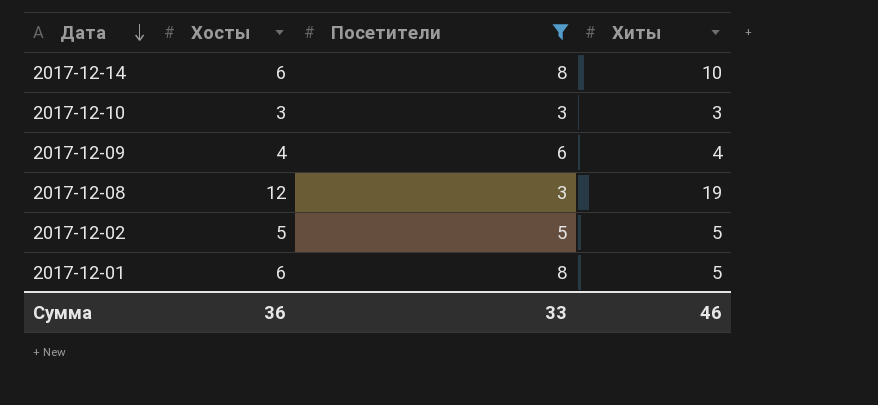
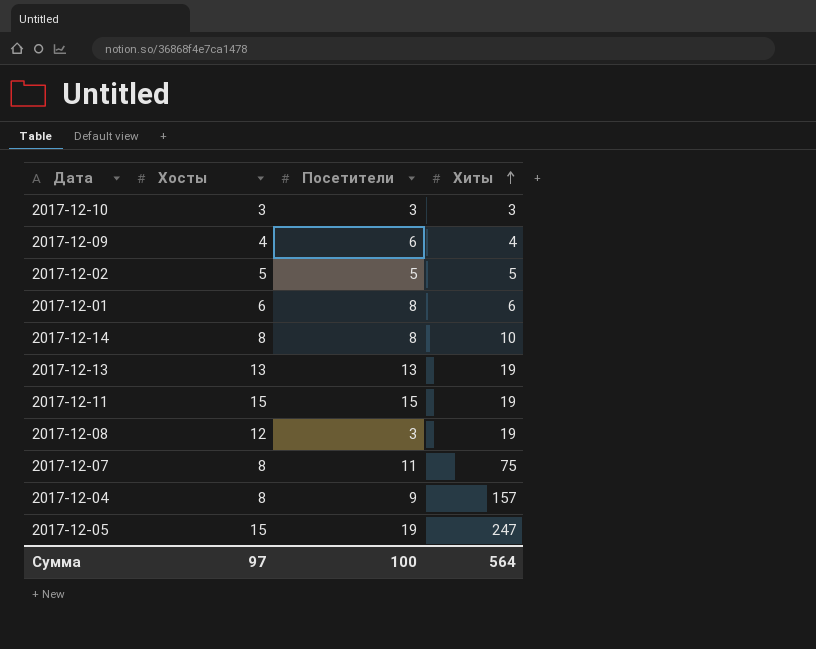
filter: Посетители <= 8 -> none
row order: Дата descending -> Хиты ascending
2017-12-01 | Хиты: 5 -> 6
2017-12-14 | Хосты: 6 -> 8
Сумма | Хосты: 36 -> 97
Сумма | Посетители: 33 -> 100
Сумма | Хиты: 46 -> 564

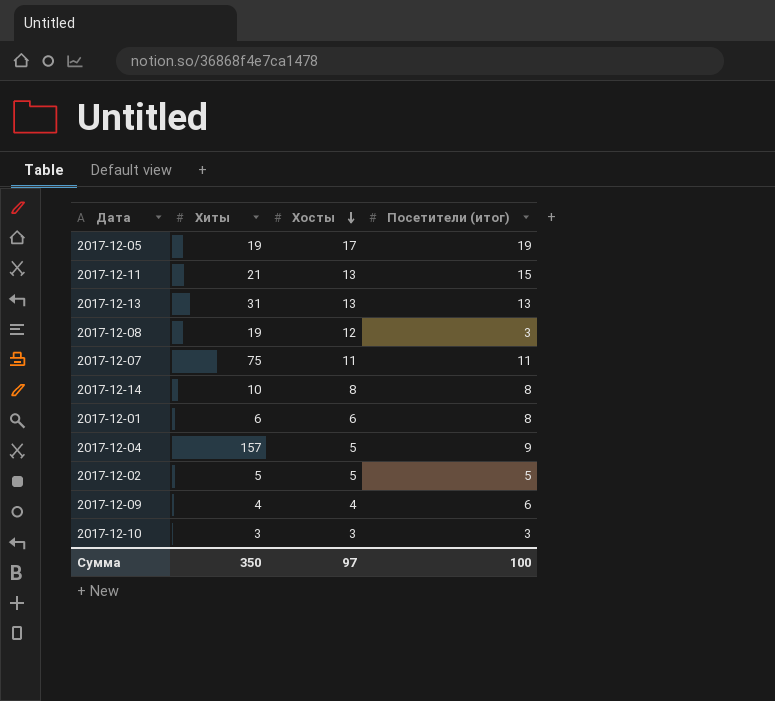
row order: Хиты ascending -> Хосты descending
column Хиты | position: 4 -> 2
column name: Посетители -> Посетители (итог)
2017-12-05 | Хиты: 247 -> 19
2017-12-05 | Хосты: 15 -> 17
2017-12-11 | Хиты: 19 -> 21
2017-12-11 | Хосты: 15 -> 13
2017-12-13 | Хиты: 19 -> 31
2017-12-07 | Хосты: 8 -> 11
2017-12-04 | Хосты: 8 -> 5
Сумма | Хиты: 564 -> 350

